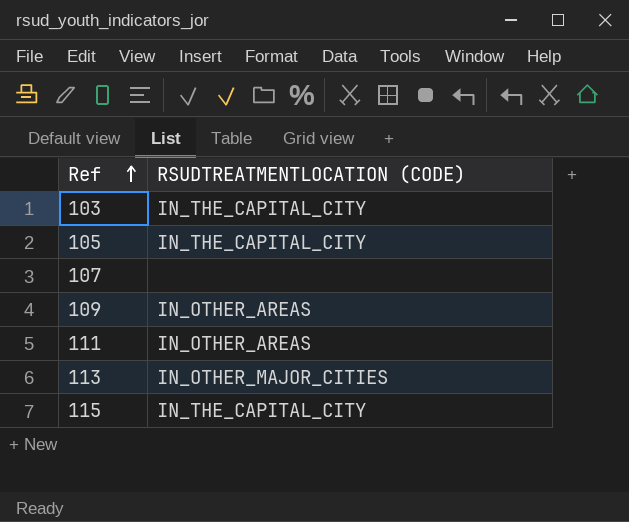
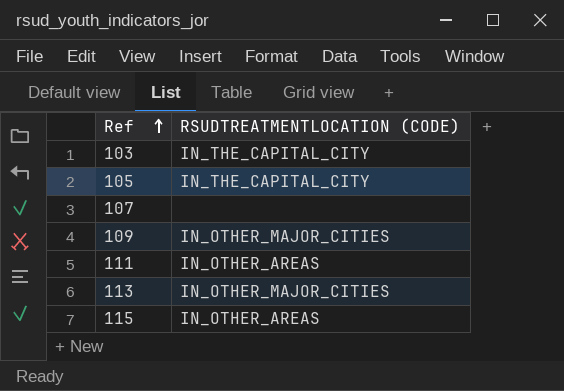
109 | RSUDTREATMENTLOCATION (CODE): IN_OTHER_AREAS -> IN_OTHER_MAJOR_CITIES
115 | RSUDTREATMENTLOCATION (CODE): IN_THE_CAPITAL_CITY -> IN_OTHER_AREAS

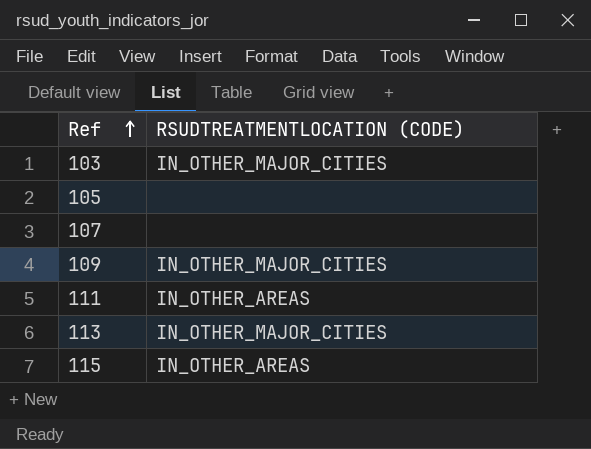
103 | RSUDTREATMENTLOCATION (CODE): IN_THE_CAPITAL_CITY -> IN_OTHER_MAJOR_CITIES
105 | RSUDTREATMENTLOCATION (CODE): IN_THE_CAPITAL_CITY -> none

